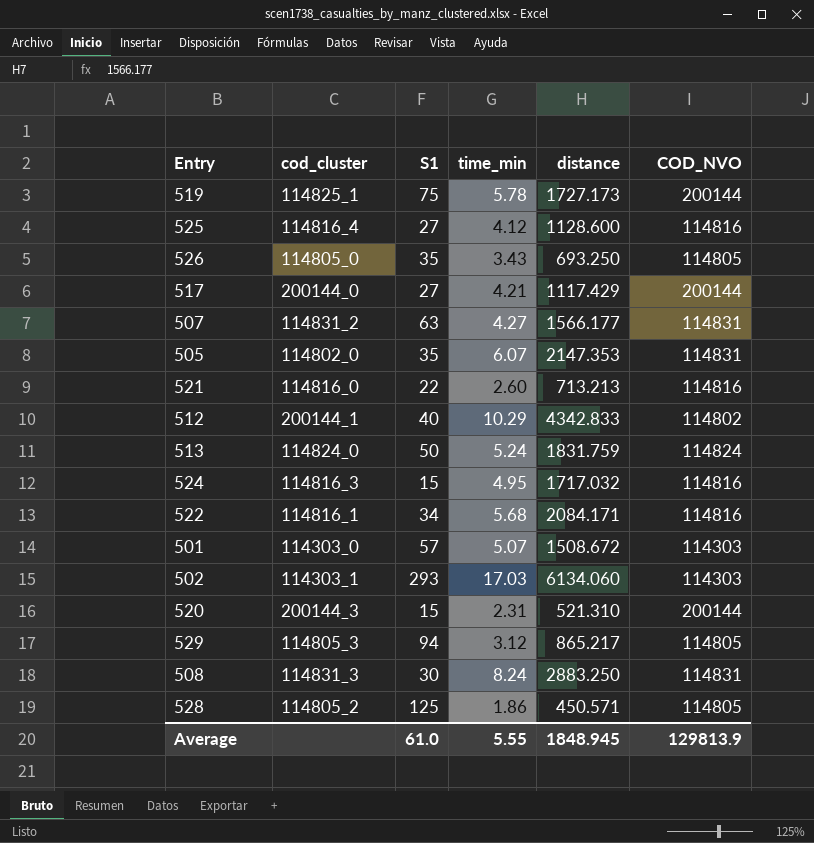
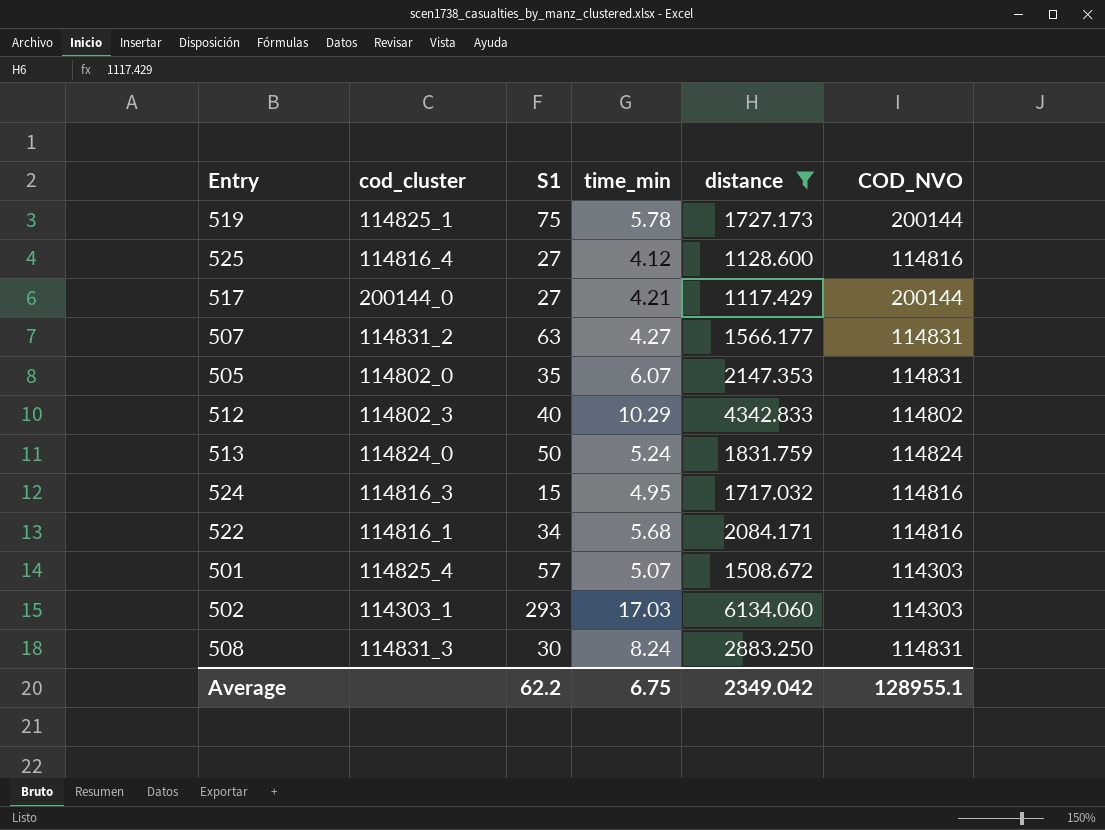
filter: none -> distance >= 1117.429
512 | cod_cluster: 200144_1 -> 114802_3
501 | cod_cluster: 114303_0 -> 114825_4
Average | S1: 61.0 -> 62.2
Average | time_min: 5.55 -> 6.75
Average | distance: 1848.945 -> 2349.042
Average | COD_NVO: 129813.9 -> 128955.1

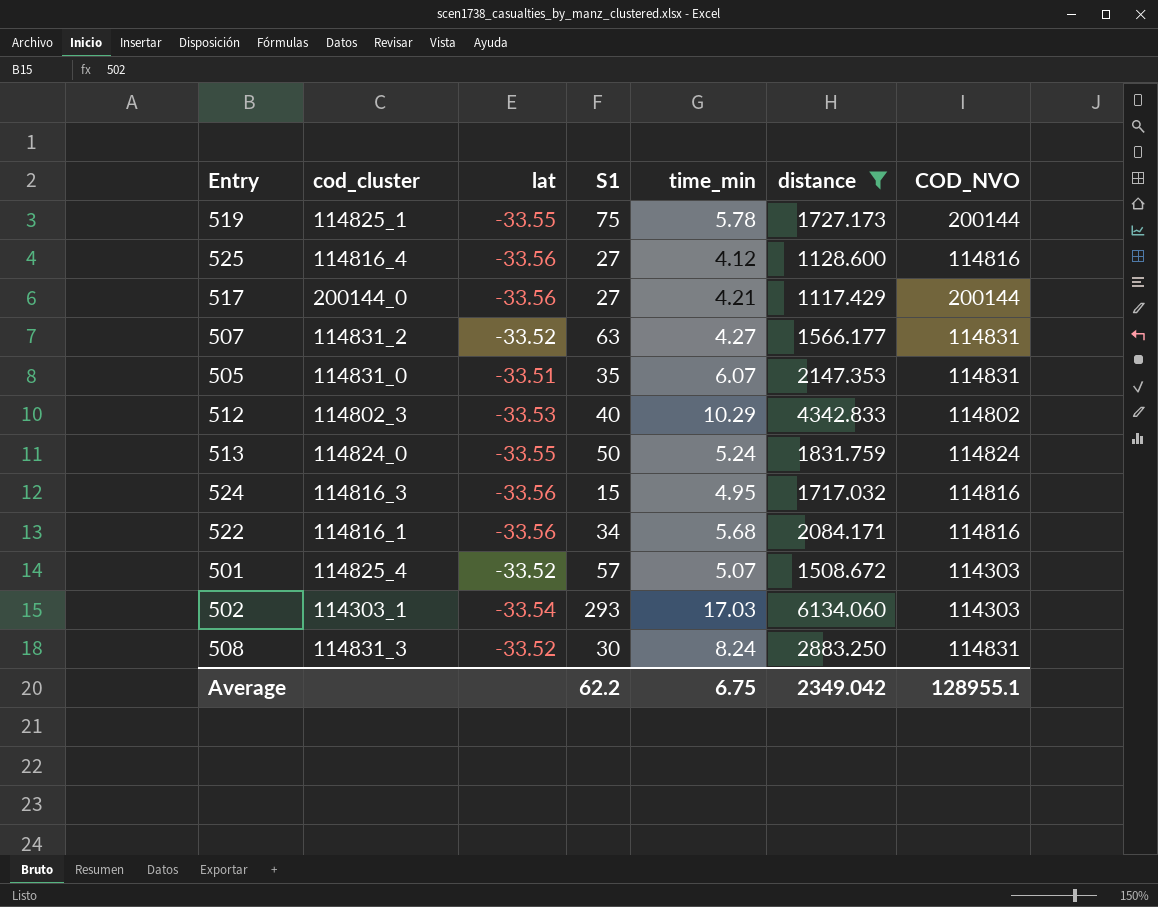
column lat | position: none -> 3
505 | cod_cluster: 114802_0 -> 114831_0

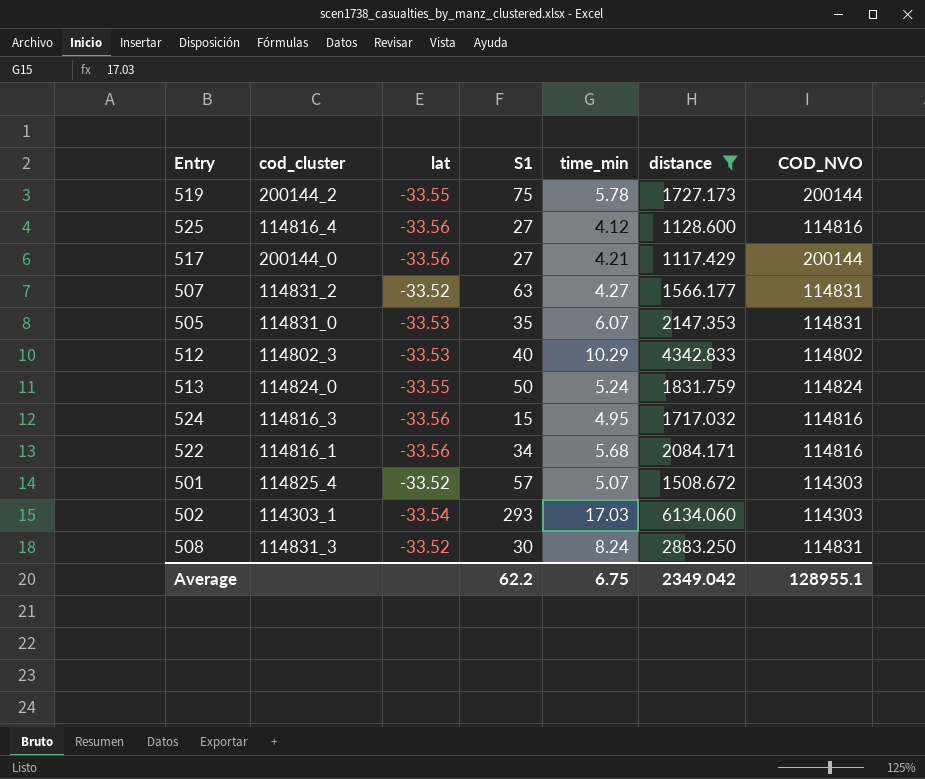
519 | cod_cluster: 114825_1 -> 200144_2
505 | lat: -33.51 -> -33.53

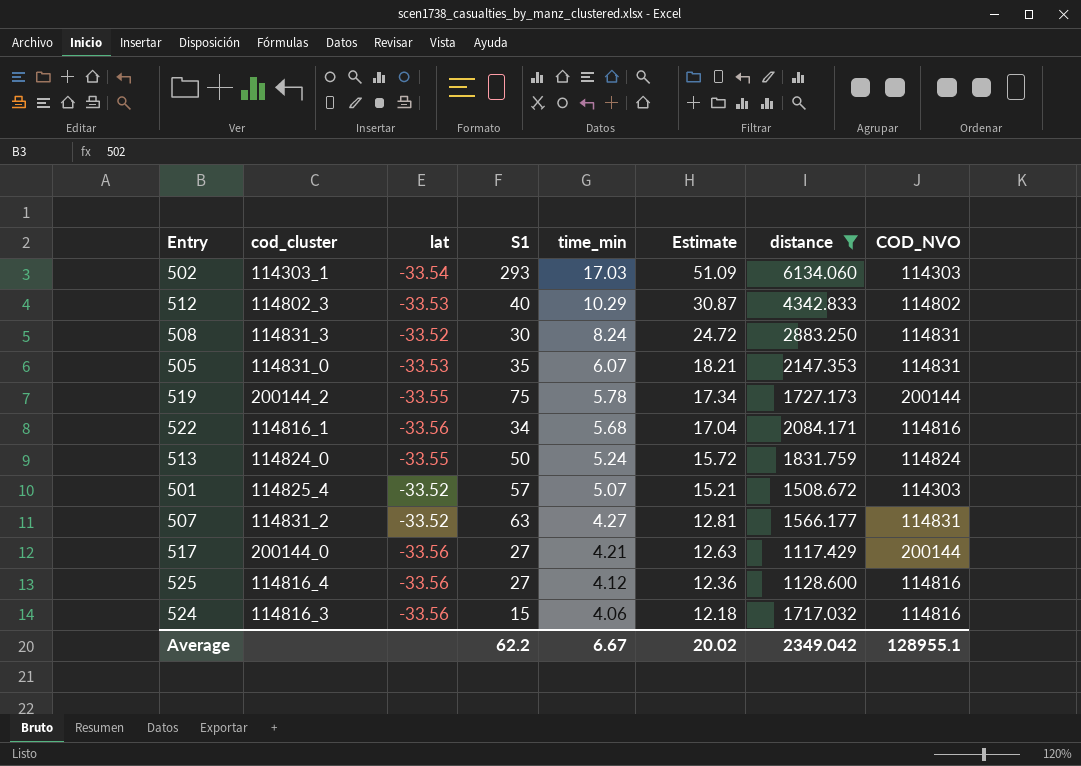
row order: none -> time_min descending
column Estimate | formula: none -> [time_min] * 3
524 | time_min: 4.95 -> 4.06
Average | time_min: 6.75 -> 6.67

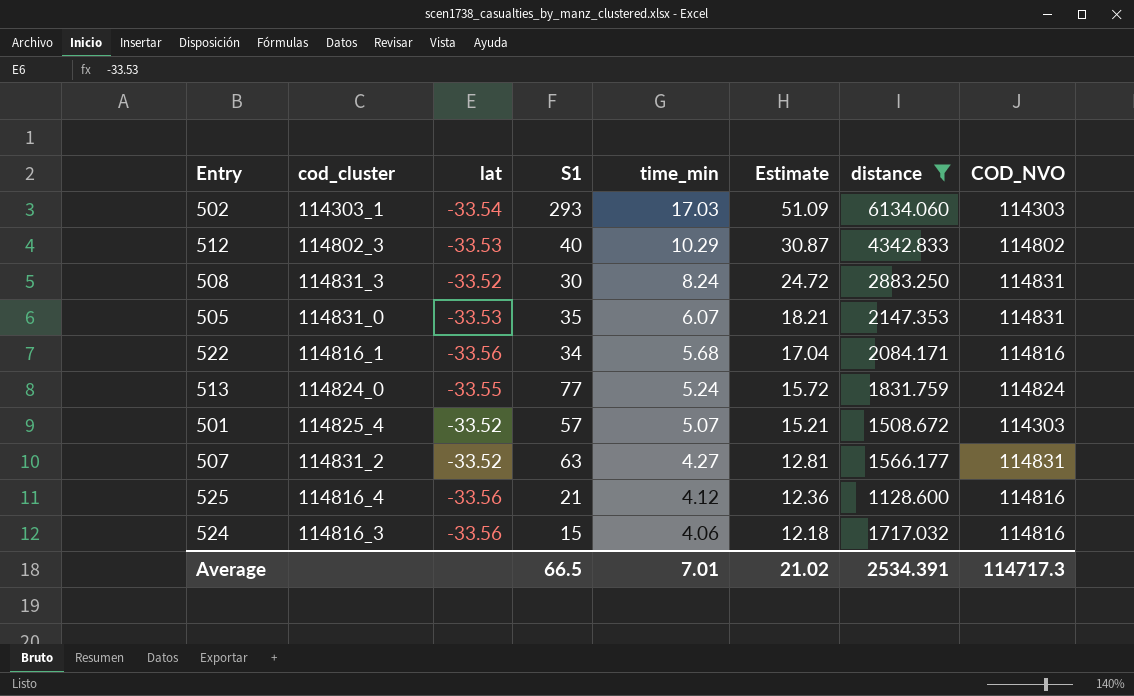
row 519: 200144_2 | -33.55 | 75 | 5.78 | 17.34 | 1727.173 | 200144 -> none
row 517: 200144_0 | -33.56 | 27 | 4.21 | 12.63 | 1117.429 | 200144 -> none
513 | S1: 50 -> 77
525 | S1: 27 -> 21
Average | S1: 62.2 -> 66.5
Average | time_min: 6.67 -> 7.01
Average | Estimate: 20.02 -> 21.02
Average | distance: 2349.042 -> 2534.391
Average | COD_NVO: 128955.1 -> 114717.3

